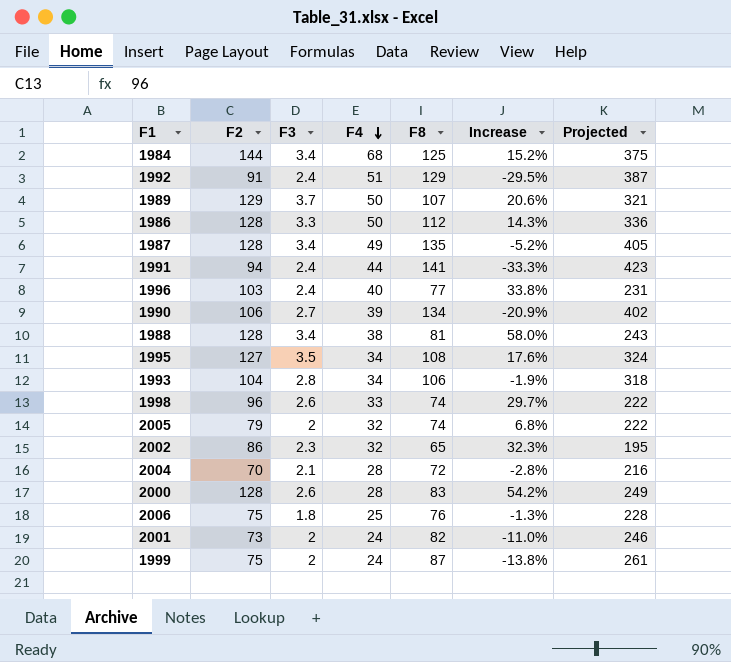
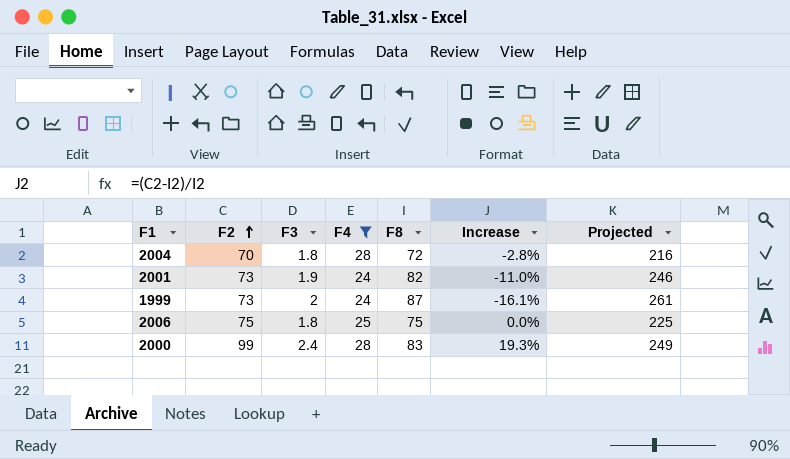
filter: none -> F4 <= 28
row order: F4 descending -> F2 ascending
2004 | F3: 2.1 -> 1.8
2001 | F3: 2 -> 1.9
1999 | F2: 75 -> 73
1999 | Increase: -13.8% -> -16.1%
2006 | F8: 76 -> 75
2006 | Increase: -1.3% -> 0.0%
2006 | Projected: 228 -> 225
2000 | F2: 128 -> 99
2000 | F3: 2.6 -> 2.4
2000 | Increase: 54.2% -> 19.3%

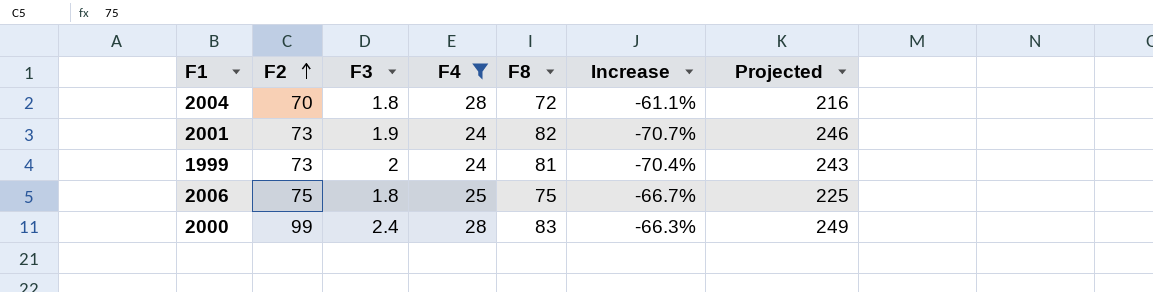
column Increase | formula: ([F2] - [F8]) / [F8] -> ([F4] - [F8]) / [F8]
1999 | F8: 87 -> 81
1999 | Projected: 261 -> 243

